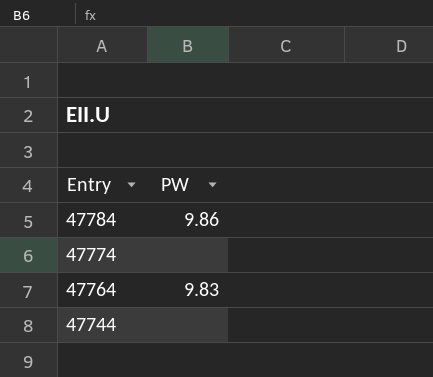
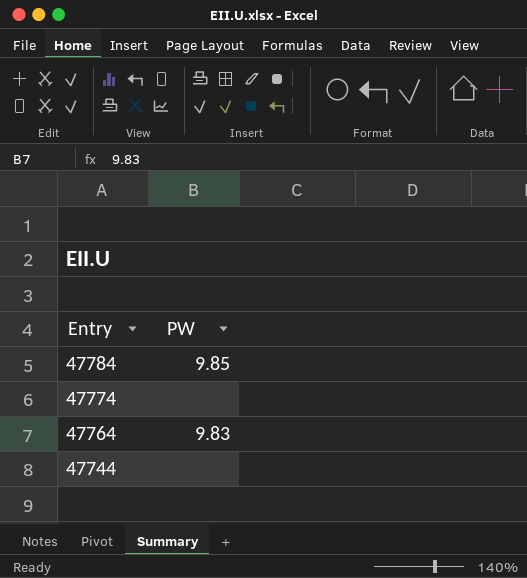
47784 | PW: 9.86 -> 9.85

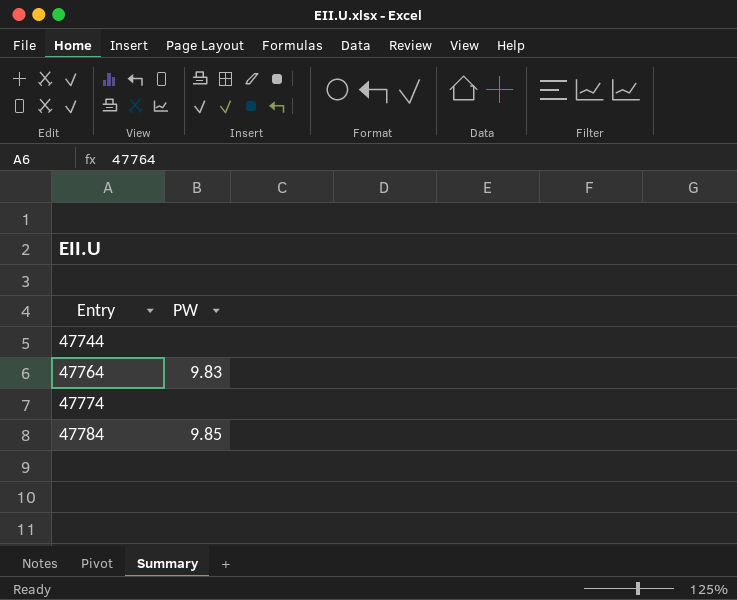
row order: Entry descending -> Entry ascending

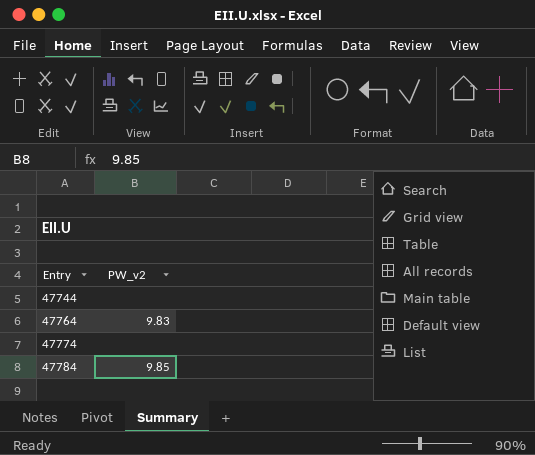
column name: PW -> PW_v2

